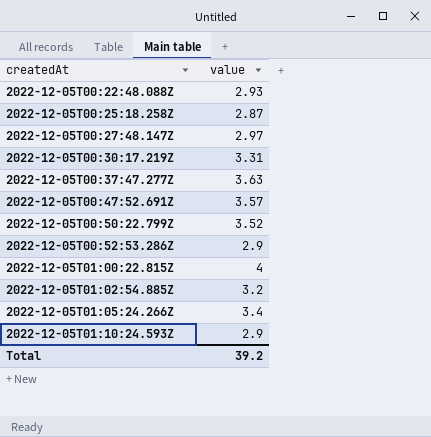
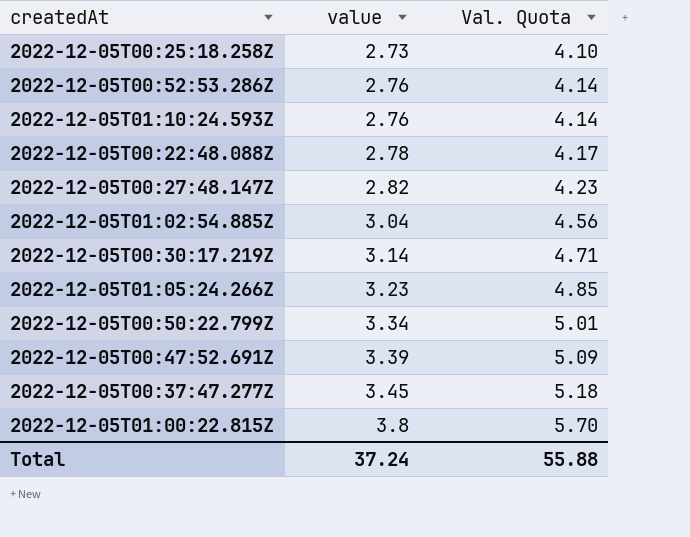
row order: createdAt ascending -> value ascending
column Val. Quota | formula: none -> [value] * 1.5
2022-12-05T00:25:18.258Z | value: 2.87 -> 2.73
2022-12-05T00:52:53.286Z | value: 2.9 -> 2.76
2022-12-05T01:10:24.593Z | value: 2.9 -> 2.76
2022-12-05T00:22:48.088Z | value: 2.93 -> 2.78
2022-12-05T00:27:48.147Z | value: 2.97 -> 2.82
2022-12-05T01:02:54.885Z | value: 3.2 -> 3.04
2022-12-05T00:30:17.219Z | value: 3.31 -> 3.14
2022-12-05T01:05:24.266Z | value: 3.4 -> 3.23
2022-12-05T00:50:22.799Z | value: 3.52 -> 3.34
2022-12-05T00:47:52.691Z | value: 3.57 -> 3.39
2022-12-05T00:37:47.277Z | value: 3.63 -> 3.45
2022-12-05T01:00:22.815Z | value: 4 -> 3.8
Total | value: 39.2 -> 37.24

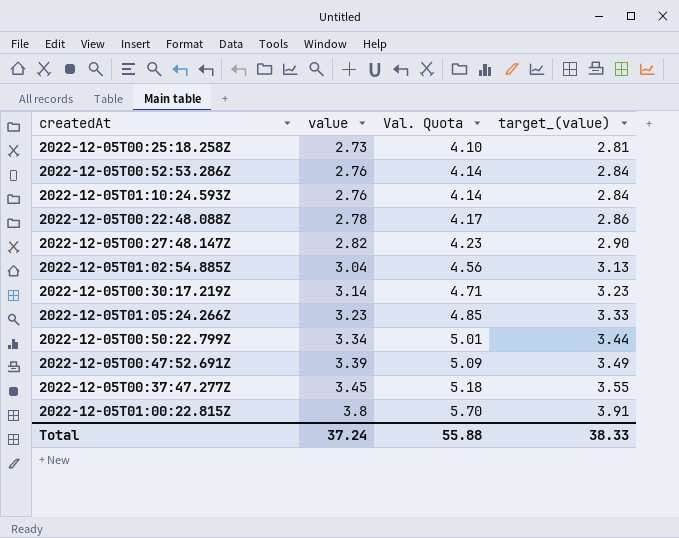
column target_(value) | formula: none -> [value] * 1.03

